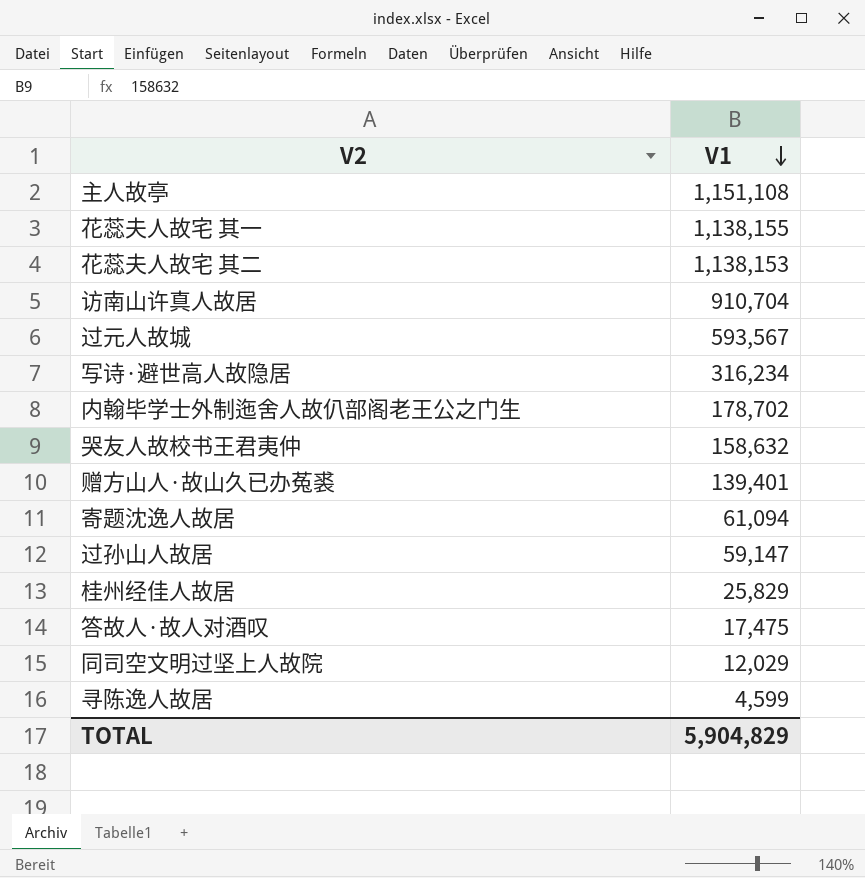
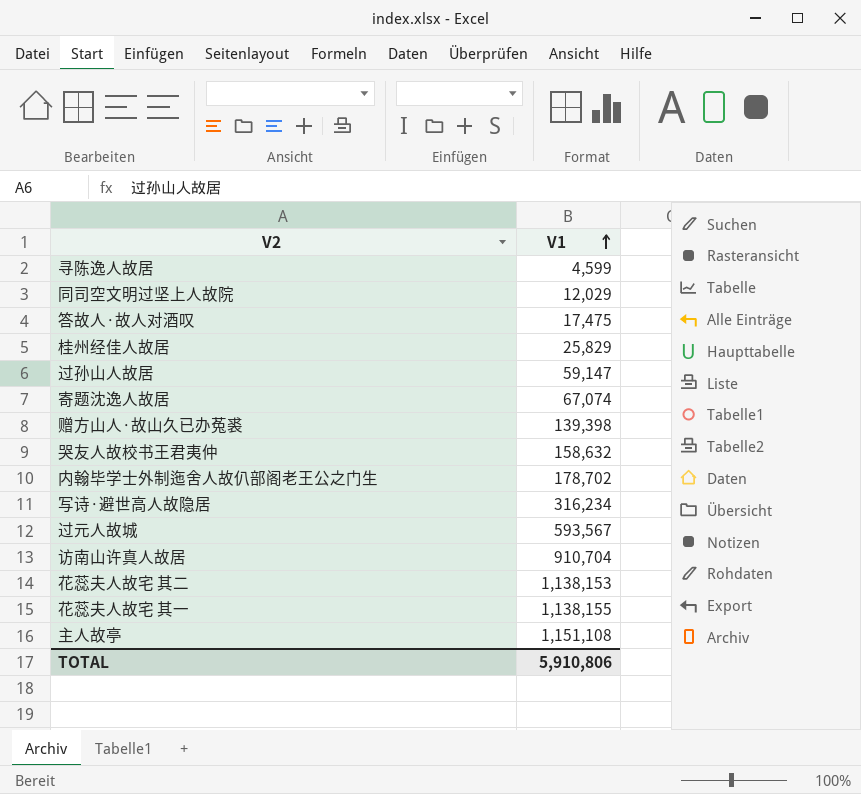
row order: V1 descending -> V1 ascending
寄题沈逸人故居 | V1: 61,094 -> 67,074
赠方山人·故山久已办菟裘 | V1: 139,401 -> 139,398
TOTAL | V1: 5,904,829 -> 5,910,806

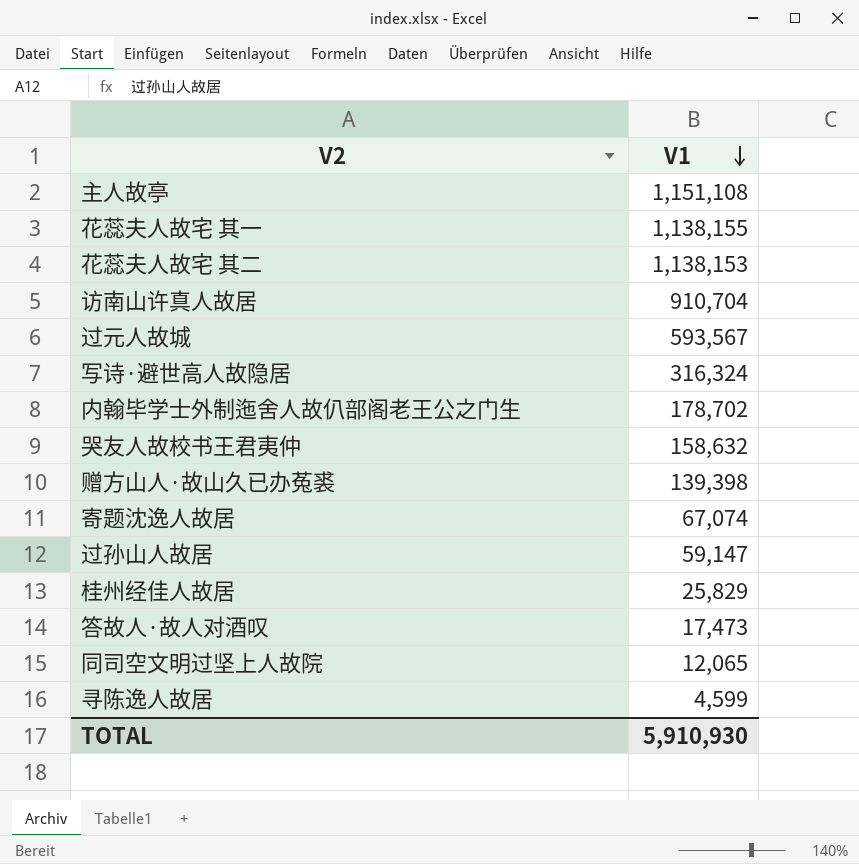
row order: V1 ascending -> V1 descending
写诗·避世高人故隐居 | V1: 316,234 -> 316,324
答故人·故人对酒叹 | V1: 17,475 -> 17,473
同司空文明过坚上人故院 | V1: 12,029 -> 12,065
TOTAL | V1: 5,910,806 -> 5,910,930

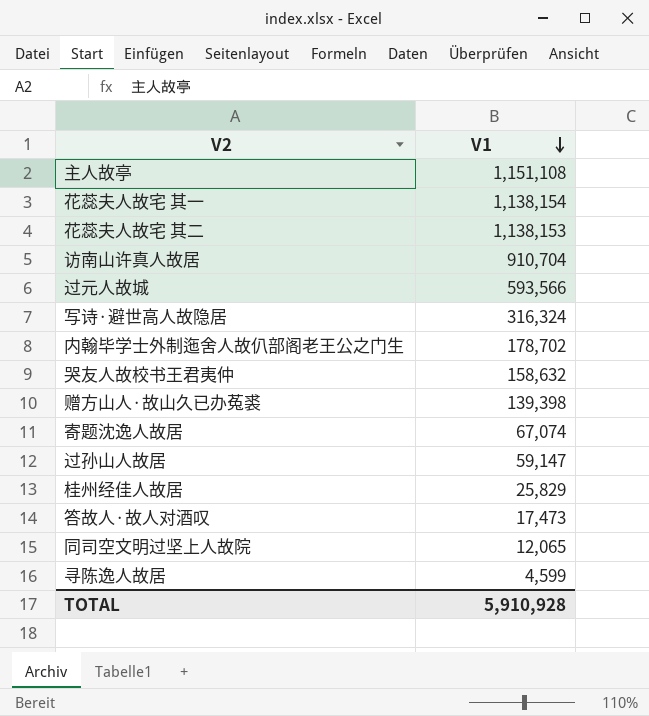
花蕊夫人故宅 其一 | V1: 1,138,155 -> 1,138,154
过元人故城 | V1: 593,567 -> 593,566
TOTAL | V1: 5,910,930 -> 5,910,928

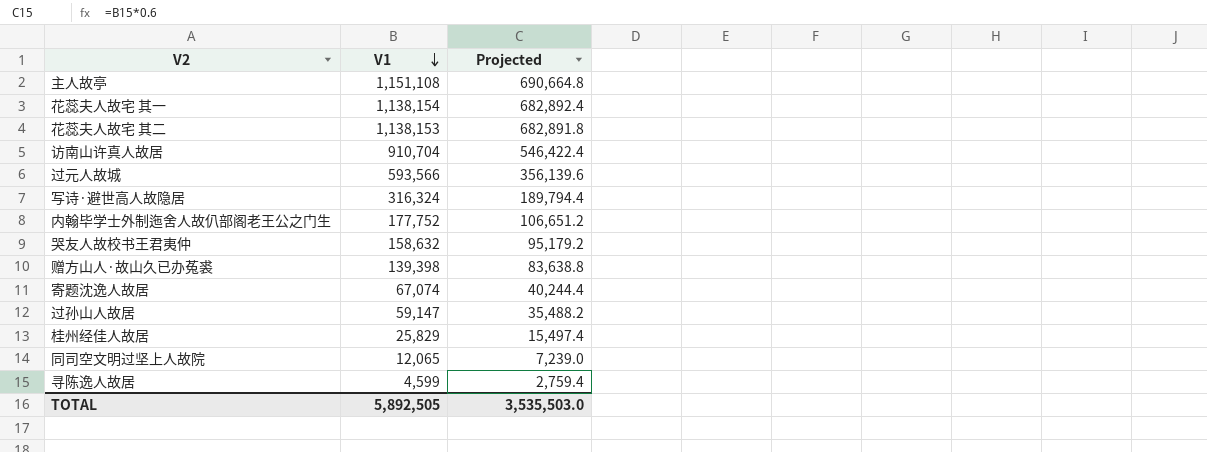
column Projected | formula: none -> [V1] * 0.6
row 答故人·故人对酒叹: 17,473 -> none
内翰毕学士外制迤舍人故仈部阁老王公之门生 | V1: 178,702 -> 177,752
TOTAL | V1: 5,910,928 -> 5,892,505

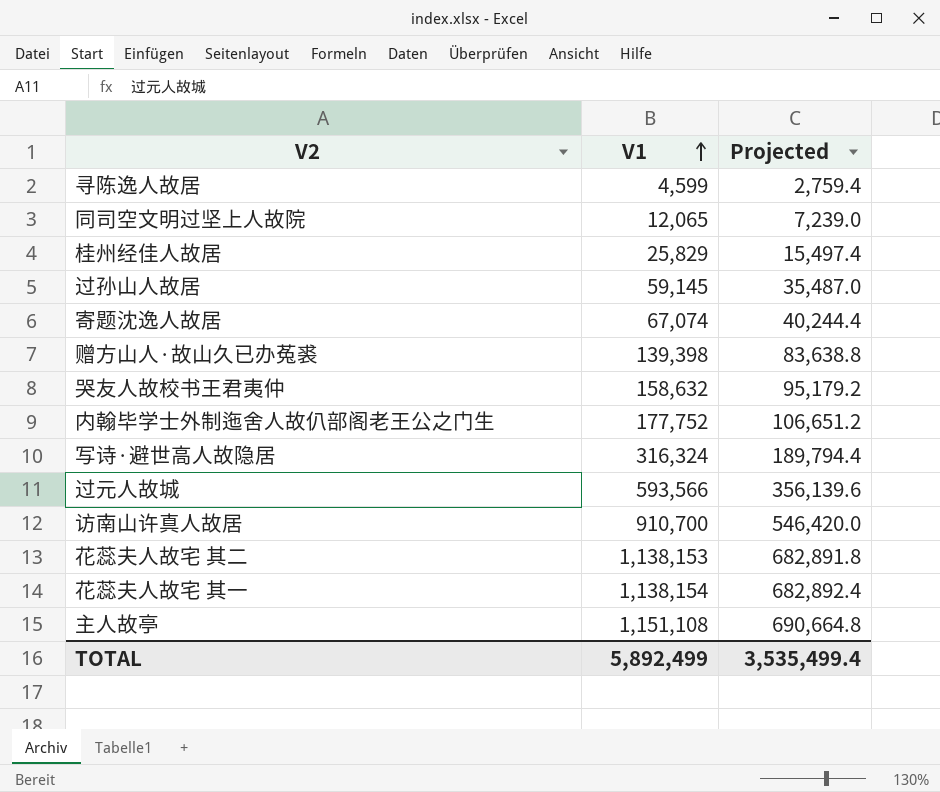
row order: V1 descending -> V1 ascending
过孙山人故居 | V1: 59,147 -> 59,145
过孙山人故居 | Projected: 35,488.2 -> 35,487.0
访南山许真人故居 | V1: 910,704 -> 910,700
访南山许真人故居 | Projected: 546,422.4 -> 546,420.0
TOTAL | V1: 5,892,505 -> 5,892,499
TOTAL | Projected: 3,535,503.0 -> 3,535,499.4

